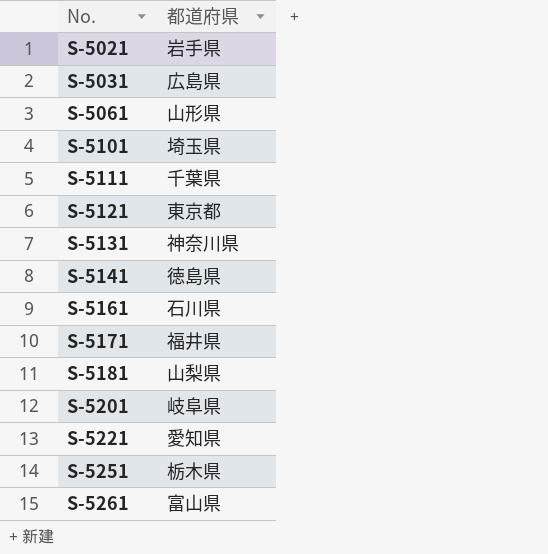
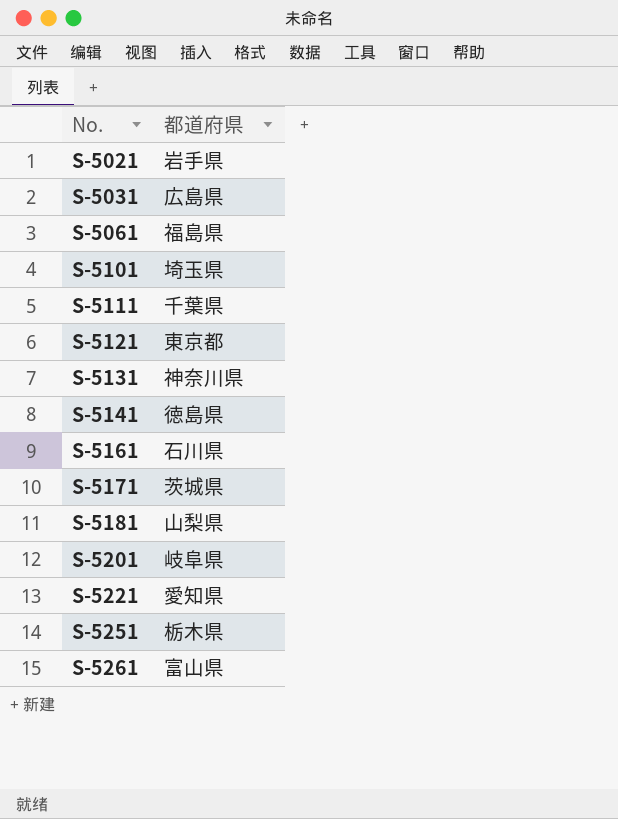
S-5061 | 都道府県: 山形県 -> 福島県
S-5171 | 都道府県: 福井県 -> 茨城県

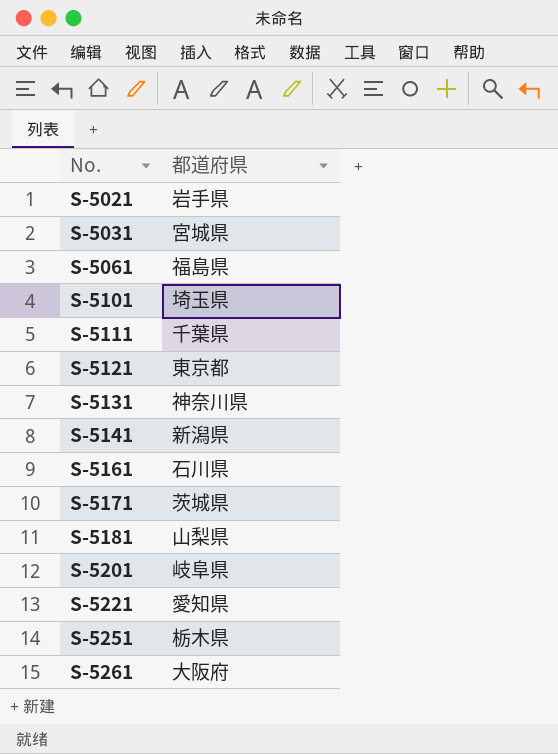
S-5031 | 都道府県: 広島県 -> 宮城県
S-5141 | 都道府県: 徳島県 -> 新潟県
S-5261 | 都道府県: 富山県 -> 大阪府

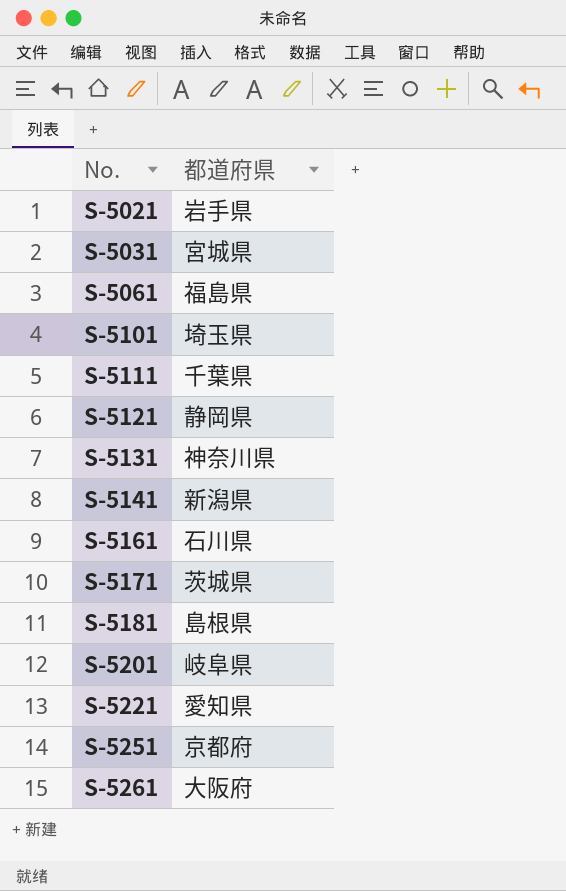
S-5121 | 都道府県: 東京都 -> 静岡県
S-5181 | 都道府県: 山梨県 -> 島根県
S-5251 | 都道府県: 栃木県 -> 京都府

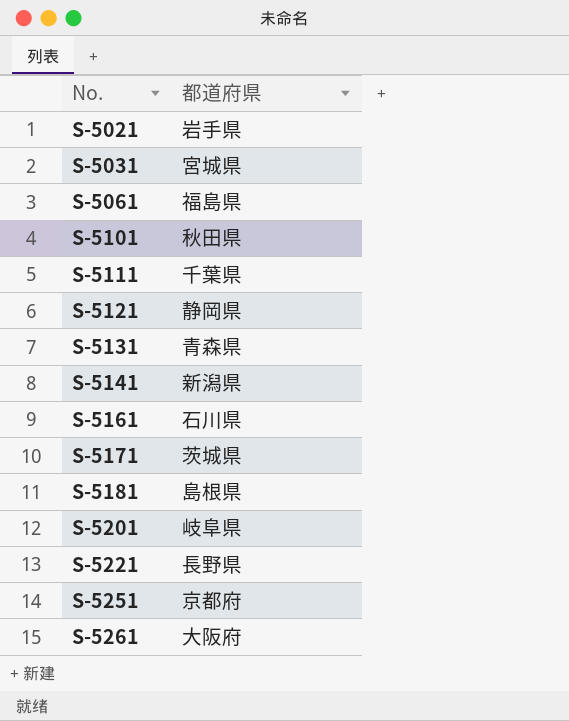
S-5101 | 都道府県: 埼玉県 -> 秋田県
S-5131 | 都道府県: 神奈川県 -> 青森県
S-5221 | 都道府県: 愛知県 -> 長野県

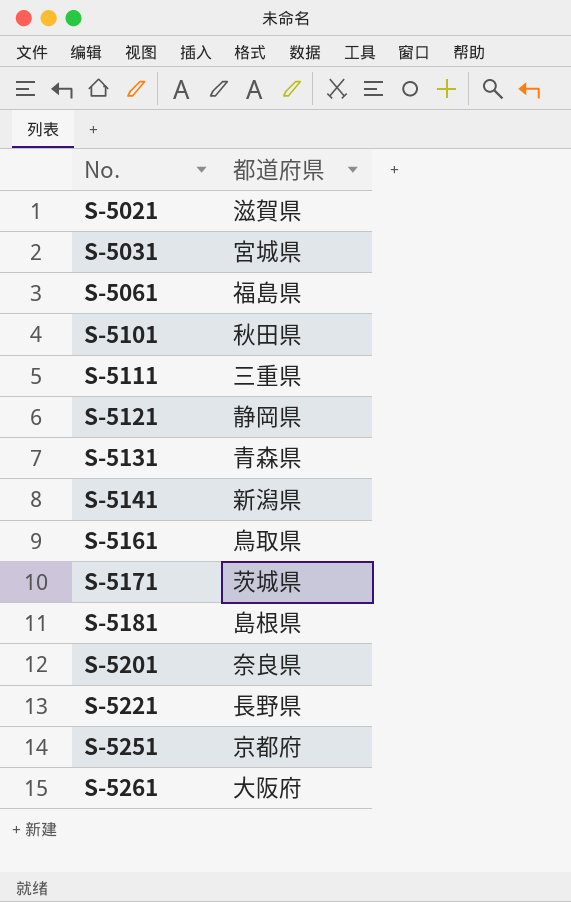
S-5021 | 都道府県: 岩手県 -> 滋賀県
S-5111 | 都道府県: 千葉県 -> 三重県
S-5161 | 都道府県: 石川県 -> 鳥取県
S-5201 | 都道府県: 岐阜県 -> 奈良県

